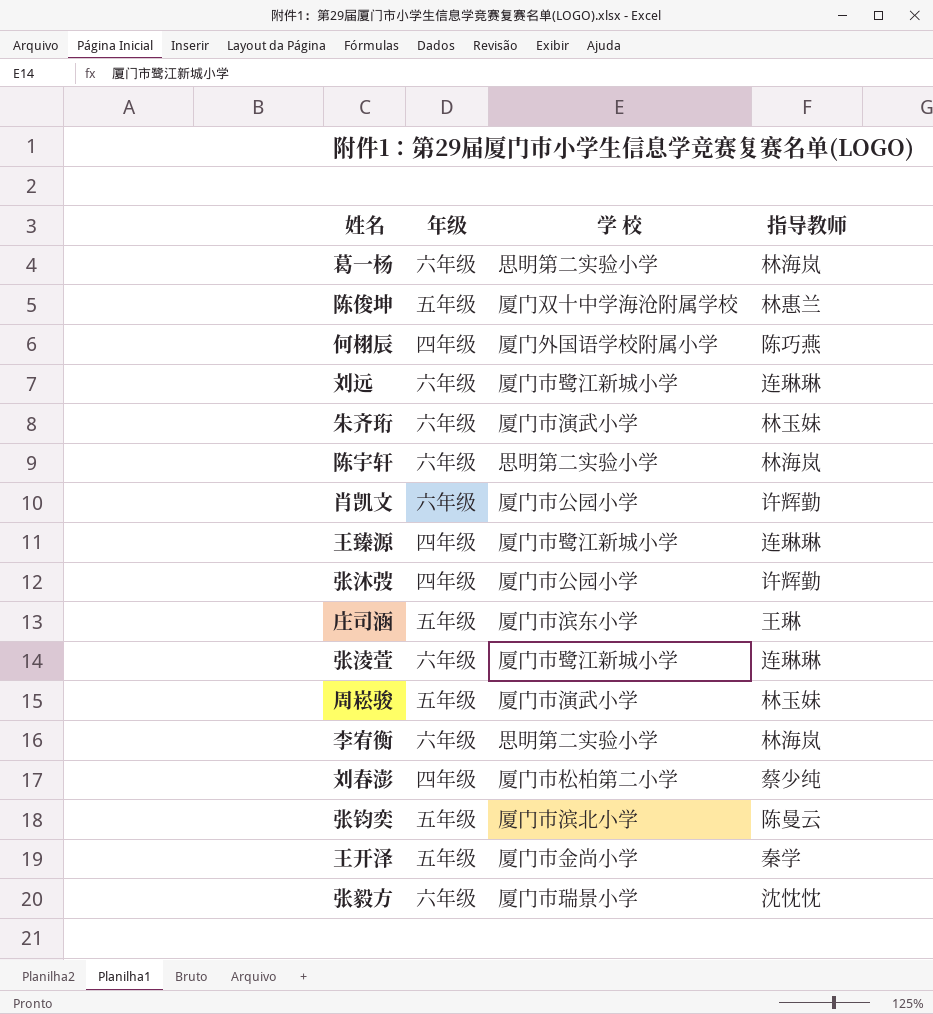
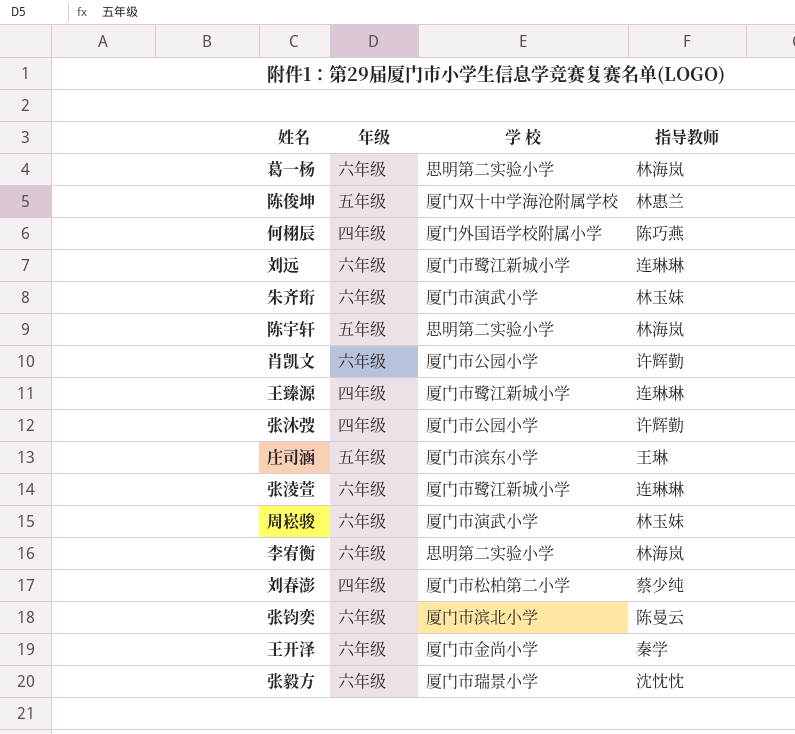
陈宇轩 | 年级: 六年级 -> 五年级
周崧骏 | 年级: 五年级 -> 六年级
张钧奕 | 年级: 五年级 -> 六年级
王开泽 | 年级: 五年级 -> 六年级

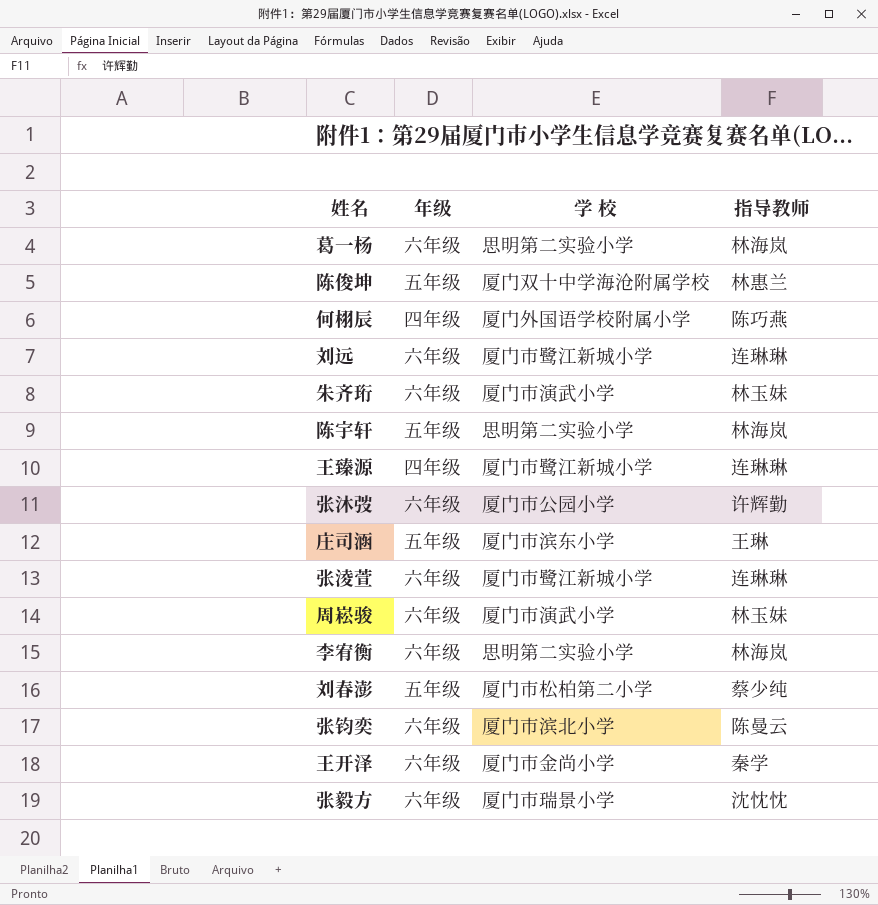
row 肖凯文: 六年级 | 厦门市公园小学 | 许辉勤 -> none
张沐弢 | 年级: 四年级 -> 六年级
刘春澎 | 年级: 四年级 -> 五年级

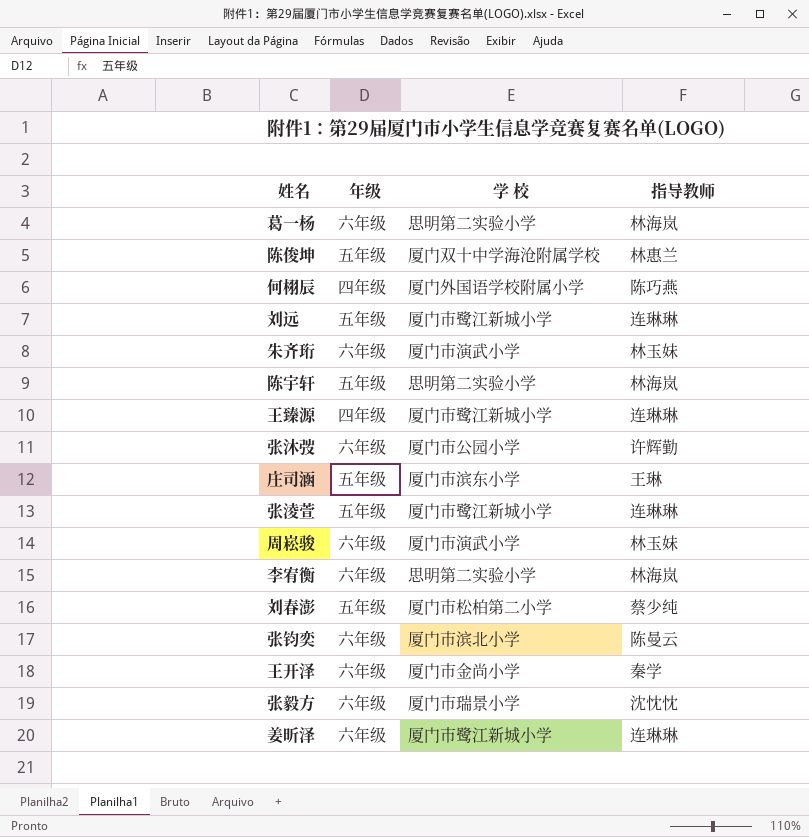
刘远 | 年级: 六年级 -> 五年级
张淩萱 | 年级: 六年级 -> 五年级
row 姜昕泽: none -> 六年级 | 厦门市鹭江新城小学 | 连琳琳

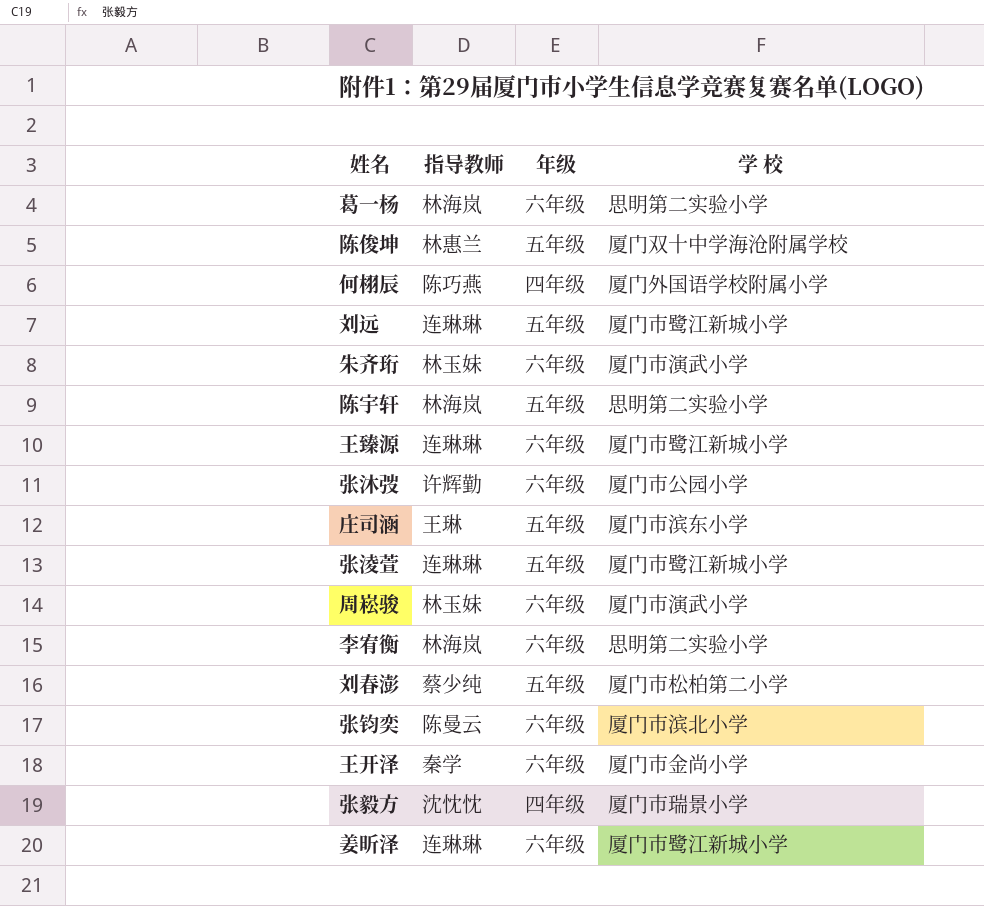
column 指导教师 | position: 4 -> 2
王臻源 | 年级: 四年级 -> 六年级
张毅方 | 年级: 六年级 -> 四年级

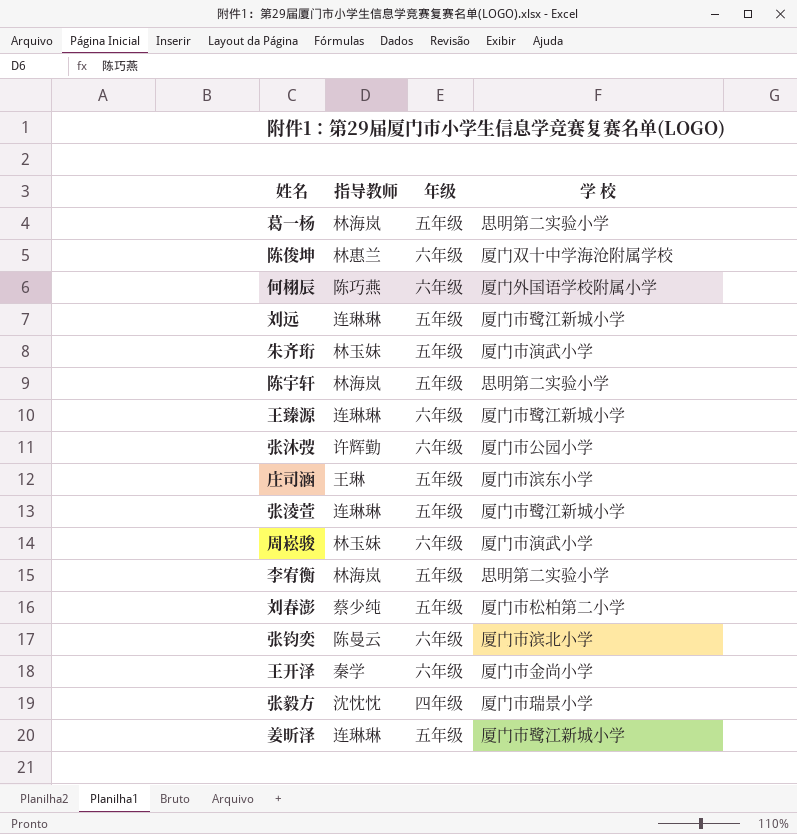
葛一杨 | 年级: 六年级 -> 五年级
陈俊坤 | 年级: 五年级 -> 六年级
何栩辰 | 年级: 四年级 -> 六年级
朱齐珩 | 年级: 六年级 -> 五年级
李宥衡 | 年级: 六年级 -> 五年级
姜昕泽 | 年级: 六年级 -> 五年级

